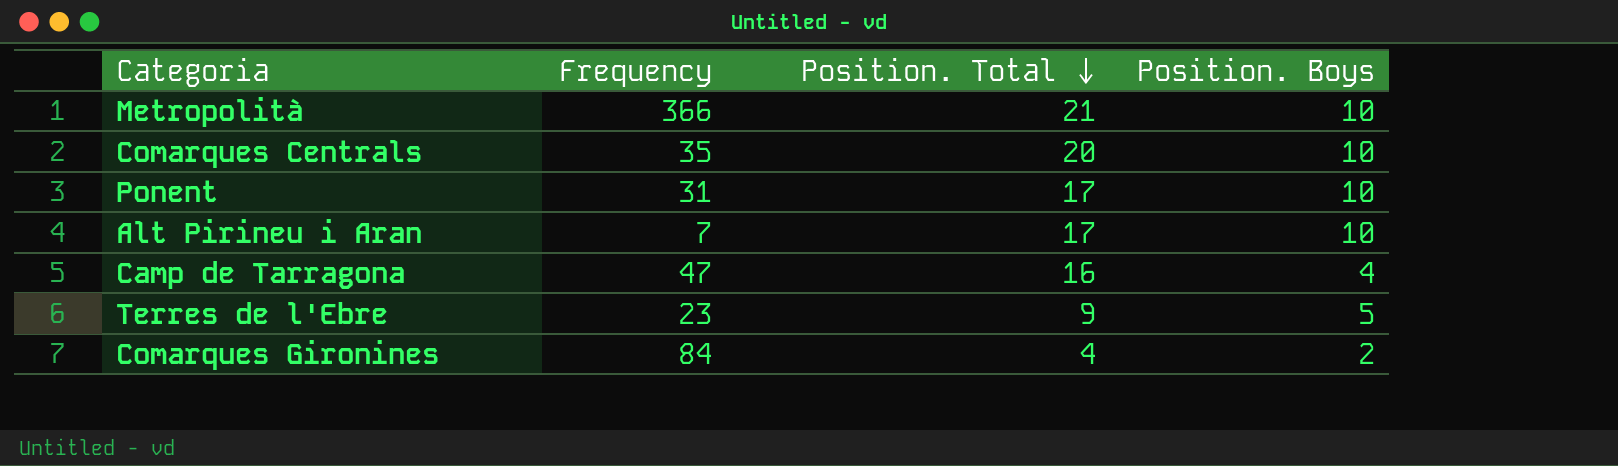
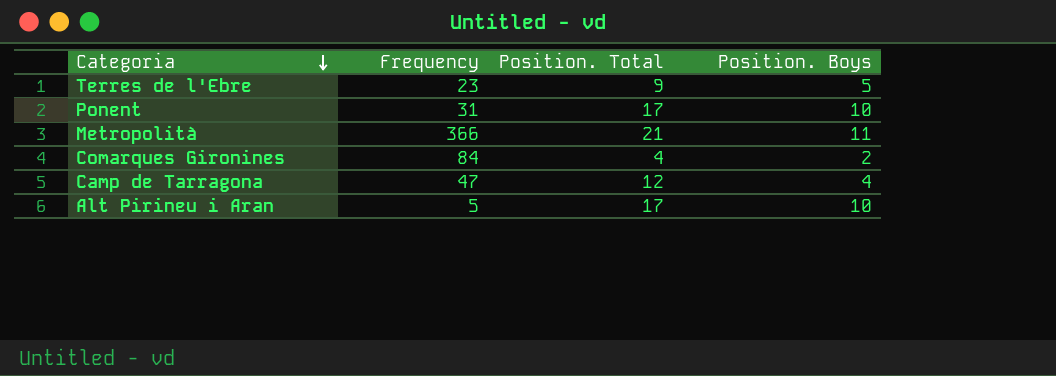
row order: Position. Total descending -> Categoria descending
row Comarques Centrals: 35 | 20 | 10 -> none
Metropolità | Position. Boys: 10 -> 11
Camp de Tarragona | Position. Total: 16 -> 12
Alt Pirineu i Aran | Frequency: 7 -> 5

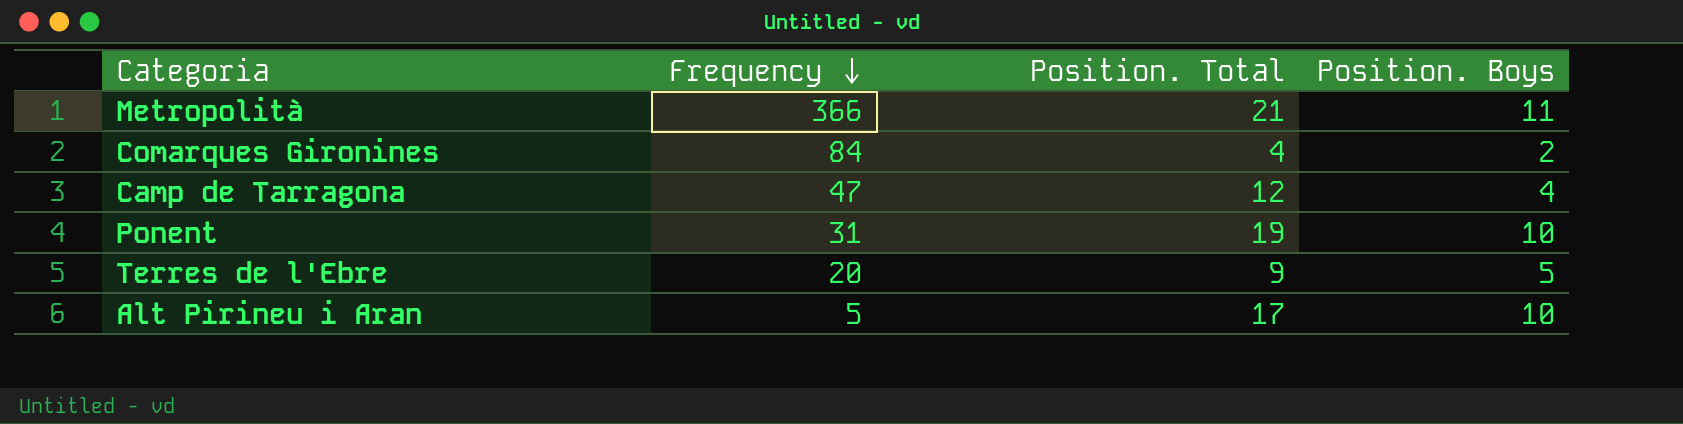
row order: Categoria descending -> Frequency descending
Ponent | Position. Total: 17 -> 19
Terres de l'Ebre | Frequency: 23 -> 20

